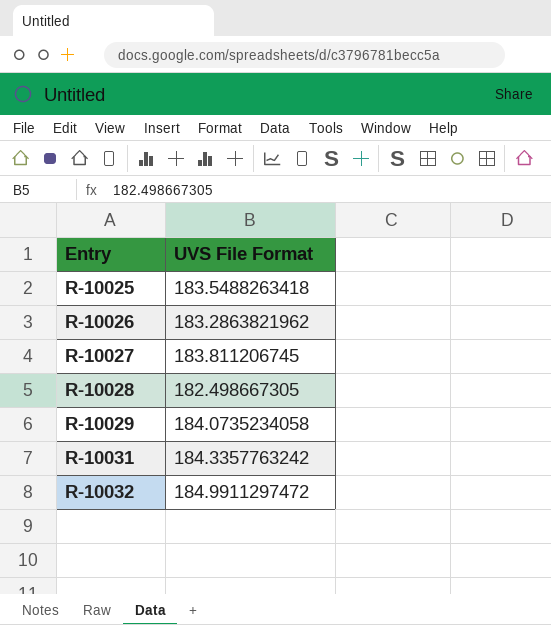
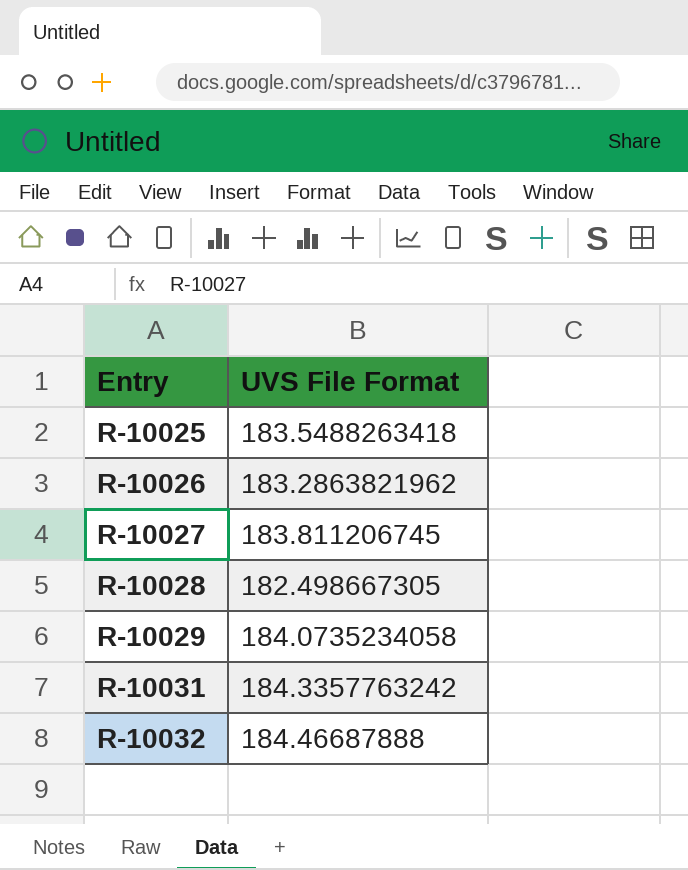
R-10032 | UVS File Format: 184.9911297472 -> 184.46687888

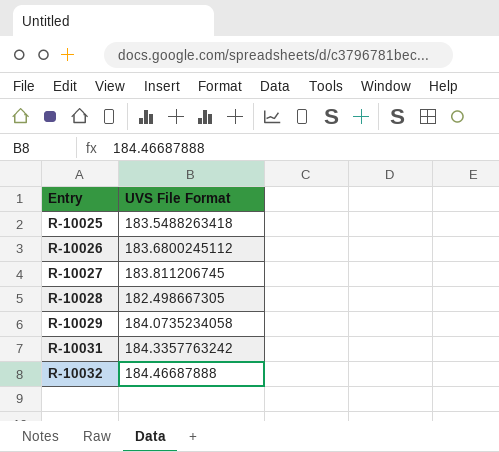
R-10026 | UVS File Format: 183.2863821962 -> 183.6800245112

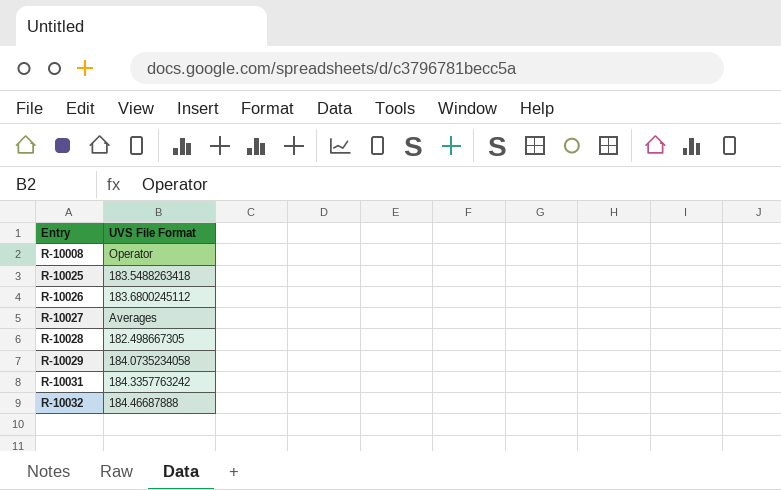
row R-10008: none -> Operator
R-10027 | UVS File Format: 183.811206745 -> Averages

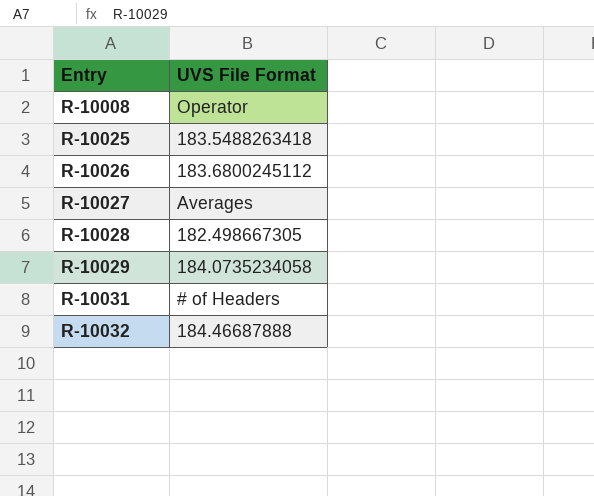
R-10031 | UVS File Format: 184.3357763242 -> # of Headers

